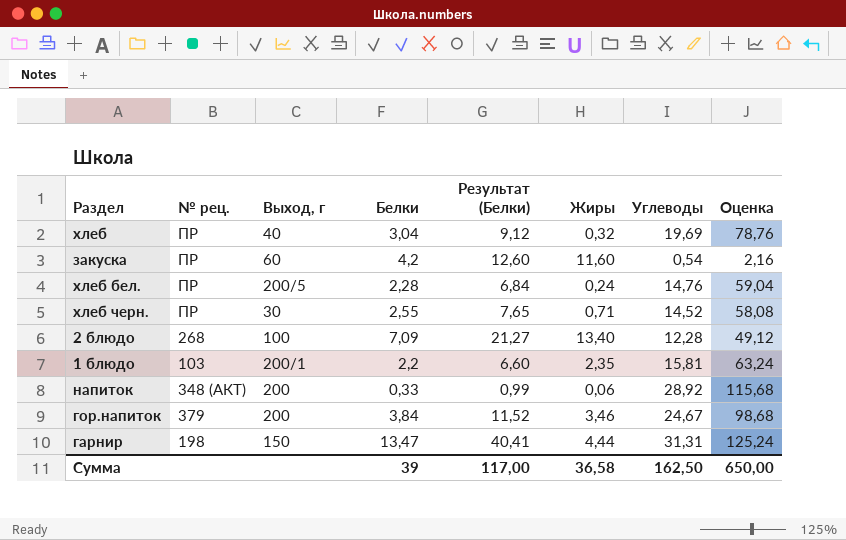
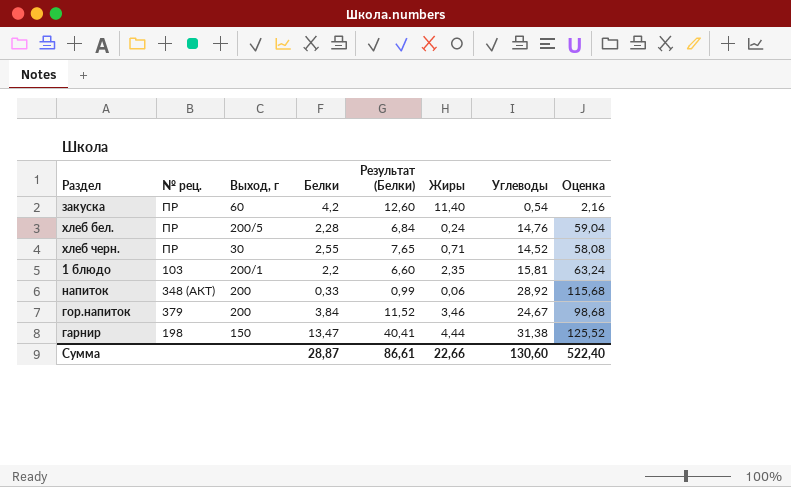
row хлеб: ПР | 40 | 3,04 | 9,12 | 0,32 | 19,69 | 78,76 -> none
row 2 блюдо: 268 | 100 | 7,09 | 21,27 | 13,40 | 12,28 | 49,12 -> none
закуска | Жиры: 11,60 -> 11,40
гарнир | Углеводы: 31,31 -> 31,38
гарнир | Оценка: 125,24 -> 125,52
Сумма | Белки: 39 -> 28,87
Сумма | Результат (Белки): 117,00 -> 86,61
Сумма | Жиры: 36,58 -> 22,66
Сумма | Углеводы: 162,50 -> 130,60
Сумма | Оценка: 650,00 -> 522,40

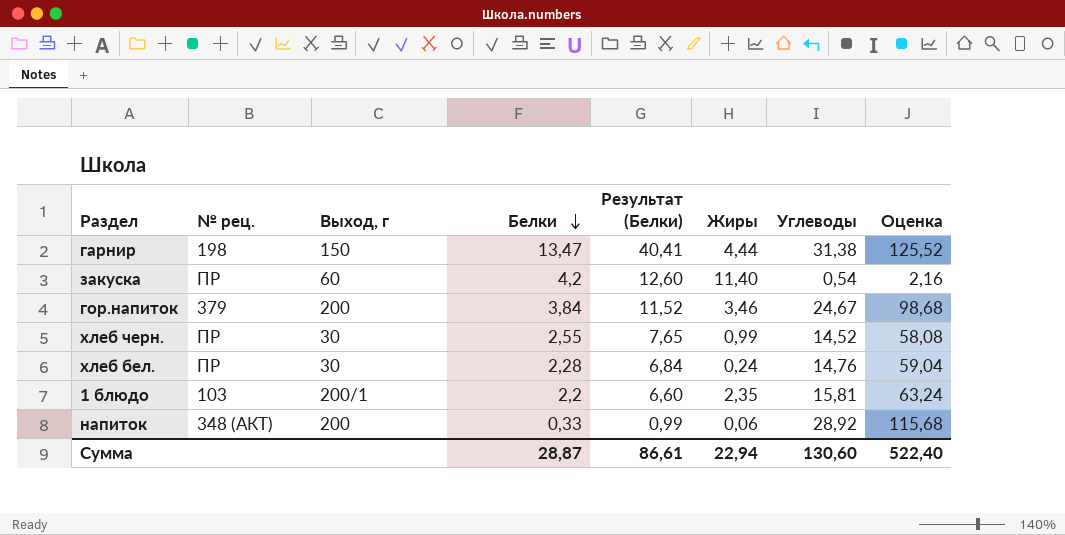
row order: none -> Белки descending
хлеб черн. | Жиры: 0,71 -> 0,99
хлеб бел. | Выход, г: 200/5 -> 30
Сумма | Жиры: 22,66 -> 22,94

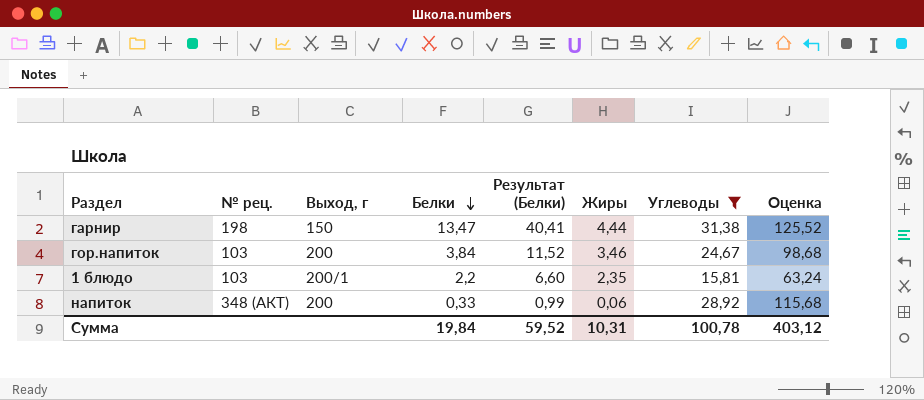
filter: none -> Углеводы >= 15,81
гор.напиток | № рец.: 379 -> 103
Сумма | Белки: 28,87 -> 19,84
Сумма | Результат (Белки): 86,61 -> 59,52
Сумма | Жиры: 22,94 -> 10,31
Сумма | Углеводы: 130,60 -> 100,78
Сумма | Оценка: 522,40 -> 403,12

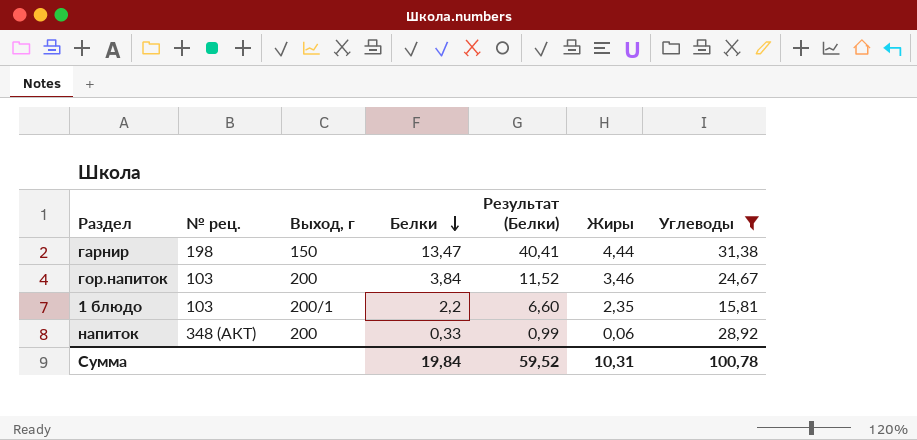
column Оценка | formula: [Углеводы] * 4 -> none

